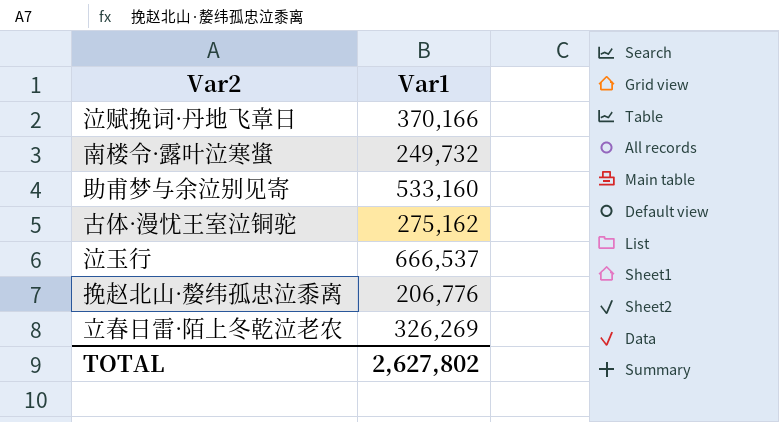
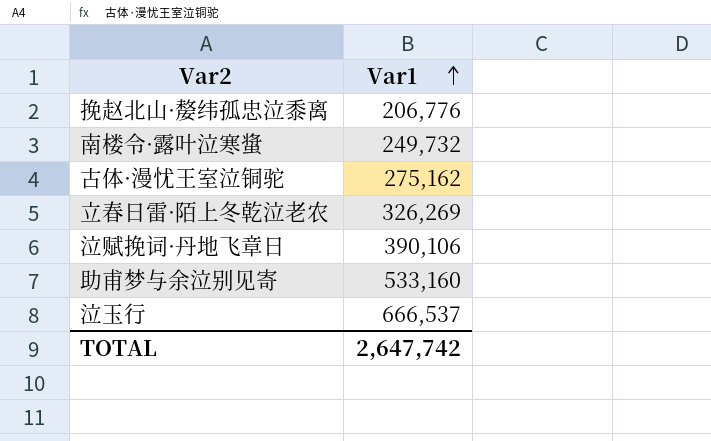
row order: none -> Var1 ascending
泣赋挽词·丹地飞章日 | Var1: 370,166 -> 390,106
TOTAL | Var1: 2,627,802 -> 2,647,742

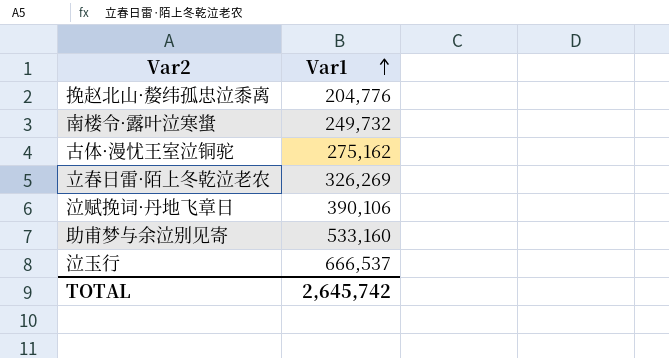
挽赵北山·嫠纬孤忠泣黍离 | Var1: 206,776 -> 204,776
TOTAL | Var1: 2,647,742 -> 2,645,742

